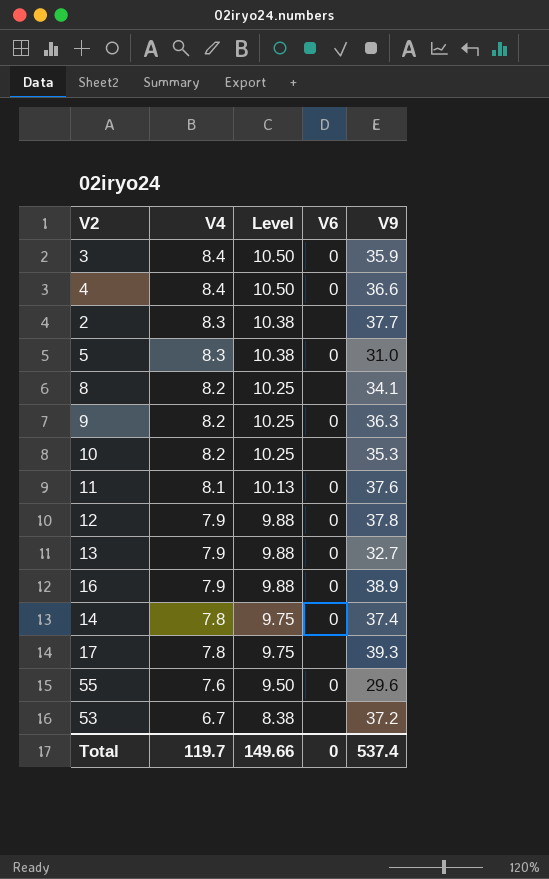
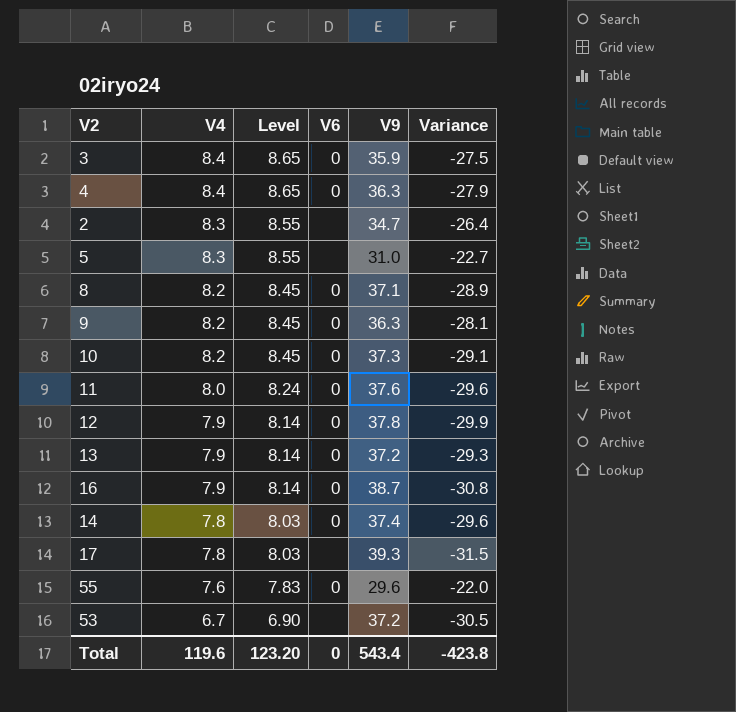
column Level | formula: [V4] * 1.25 -> [V4] * 1.03
column Variance | formula: none -> [V4] - [V9]
4 | V9: 36.6 -> 36.3
2 | V9: 37.7 -> 34.7
5 | V6: 0 -> none
8 | V6: none -> 0
8 | V9: 34.1 -> 37.1
10 | V6: none -> 0
10 | V9: 35.3 -> 37.3
11 | V4: 8.1 -> 8.0
13 | V9: 32.7 -> 37.2
16 | V9: 38.9 -> 38.7
Total | V4: 119.7 -> 119.6
Total | Level: 149.66 -> 123.20
Total | V9: 537.4 -> 543.4

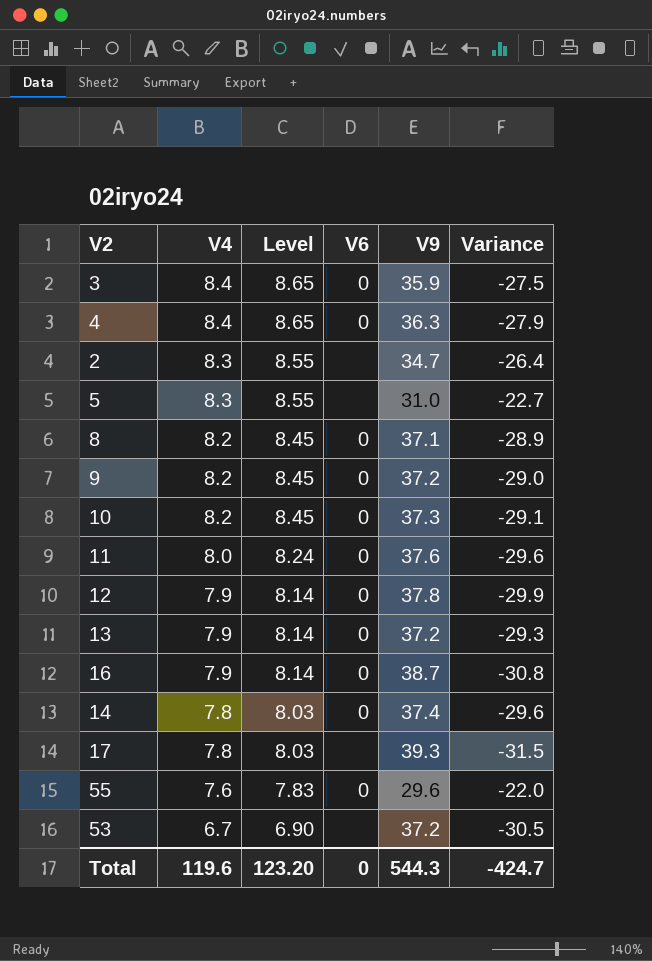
9 | V9: 36.3 -> 37.2
9 | Variance: -28.1 -> -29.0
Total | V9: 543.4 -> 544.3
Total | Variance: -423.8 -> -424.7

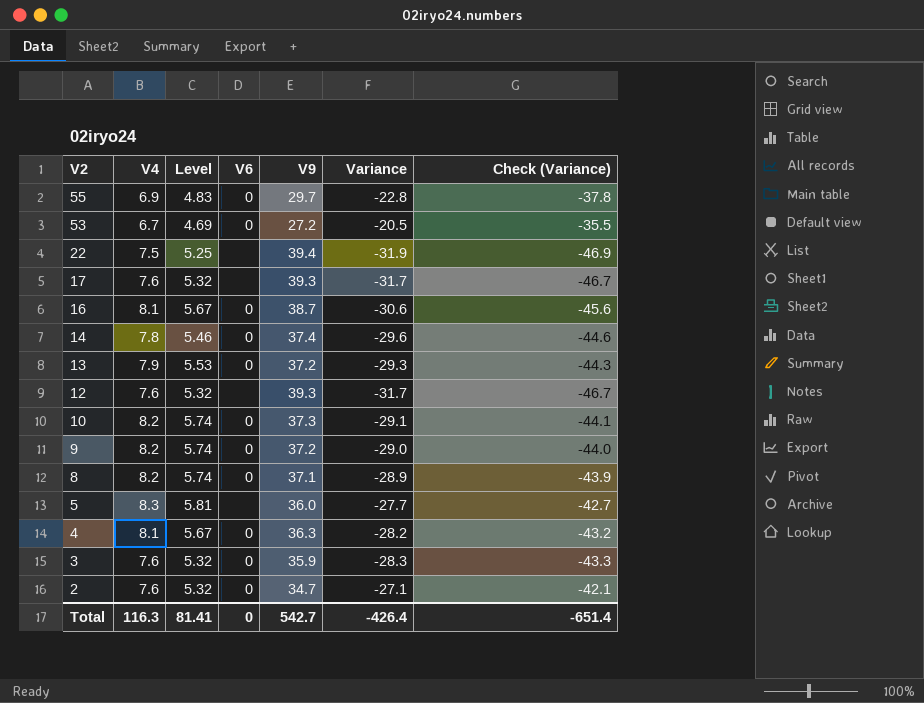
row order: V4 descending -> V2 descending
column Level | formula: [V4] * 1.03 -> [V4] * 0.7
column Check (Variance) | formula: none -> [Variance] - 15
row 11: 8.0 | 8.24 | 0 | 37.6 | -29.6 -> none
55 | V4: 7.6 -> 6.9
55 | V9: 29.6 -> 29.7
55 | Variance: -22.0 -> -22.8
53 | V6: none -> 0
53 | V9: 37.2 -> 27.2
53 | Variance: -30.5 -> -20.5
row 22: none -> 7.5 | 5.25 | none | 39.4 | -31.9 | -46.9
17 | V4: 7.8 -> 7.6
17 | Variance: -31.5 -> -31.7
16 | V4: 7.9 -> 8.1
16 | Variance: -30.8 -> -30.6
12 | V4: 7.9 -> 7.6
12 | V6: 0 -> none
12 | V9: 37.8 -> 39.3
12 | Variance: -29.9 -> -31.7
5 | V9: 31.0 -> 36.0
5 | Variance: -22.7 -> -27.7
4 | V4: 8.4 -> 8.1
4 | Variance: -27.9 -> -28.2
3 | V4: 8.4 -> 7.6
3 | Variance: -27.5 -> -28.3
2 | V4: 8.3 -> 7.6
2 | V6: none -> 0
2 | Variance: -26.4 -> -27.1
Total | V4: 119.6 -> 116.3
Total | Level: 123.20 -> 81.41
Total | V9: 544.3 -> 542.7
Total | Variance: -424.7 -> -426.4

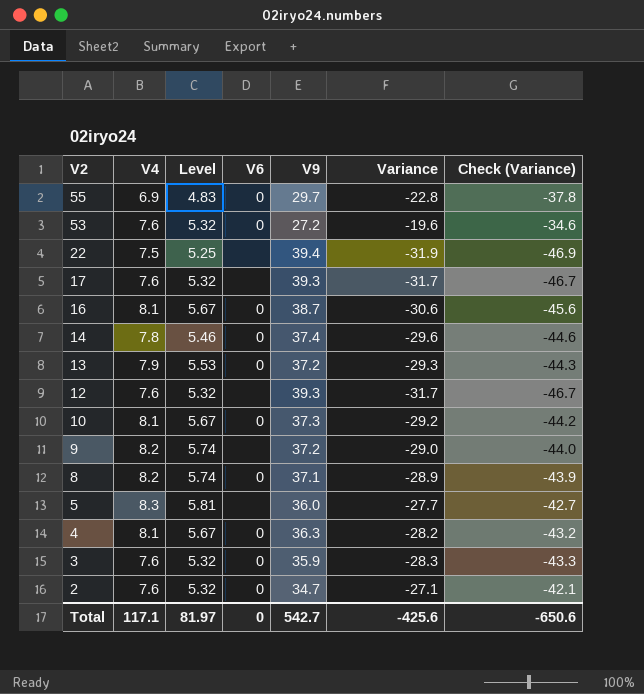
53 | V4: 6.7 -> 7.6
53 | Level: 4.69 -> 5.32
53 | Variance: -20.5 -> -19.6
53 | Check (Variance): -35.5 -> -34.6
10 | V4: 8.2 -> 8.1
10 | Level: 5.74 -> 5.67
10 | Variance: -29.1 -> -29.2
10 | Check (Variance): -44.1 -> -44.2
9 | V6: 0 -> none
Total | V4: 116.3 -> 117.1
Total | Level: 81.41 -> 81.97
Total | Variance: -426.4 -> -425.6
Total | Check (Variance): -651.4 -> -650.6

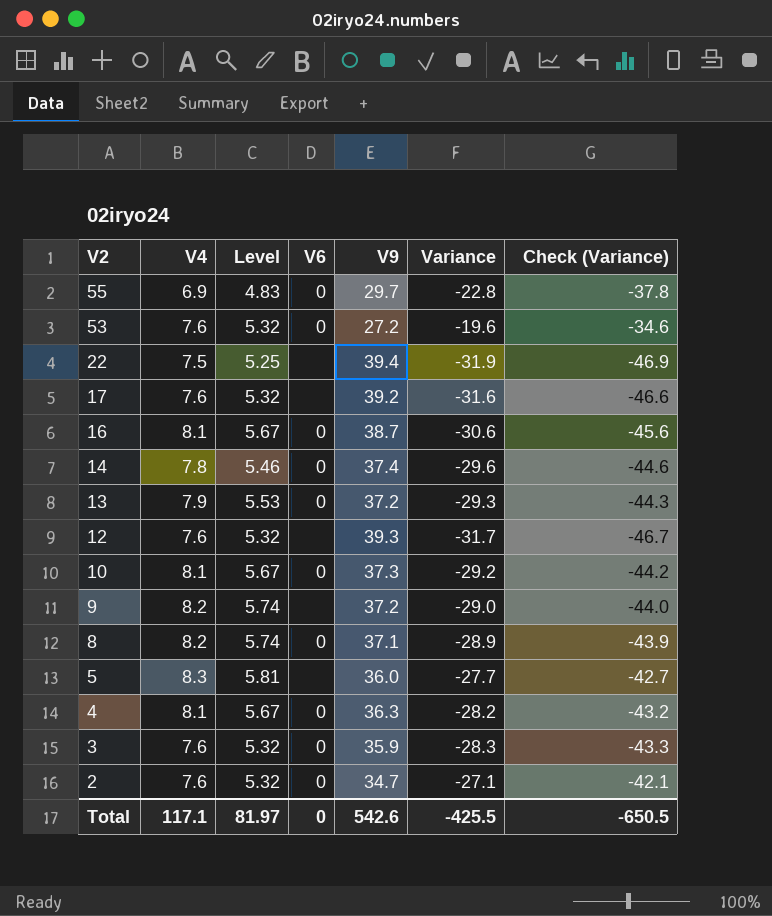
17 | V9: 39.3 -> 39.2
17 | Variance: -31.7 -> -31.6
17 | Check (Variance): -46.7 -> -46.6
Total | V9: 542.7 -> 542.6
Total | Variance: -425.6 -> -425.5
Total | Check (Variance): -650.6 -> -650.5

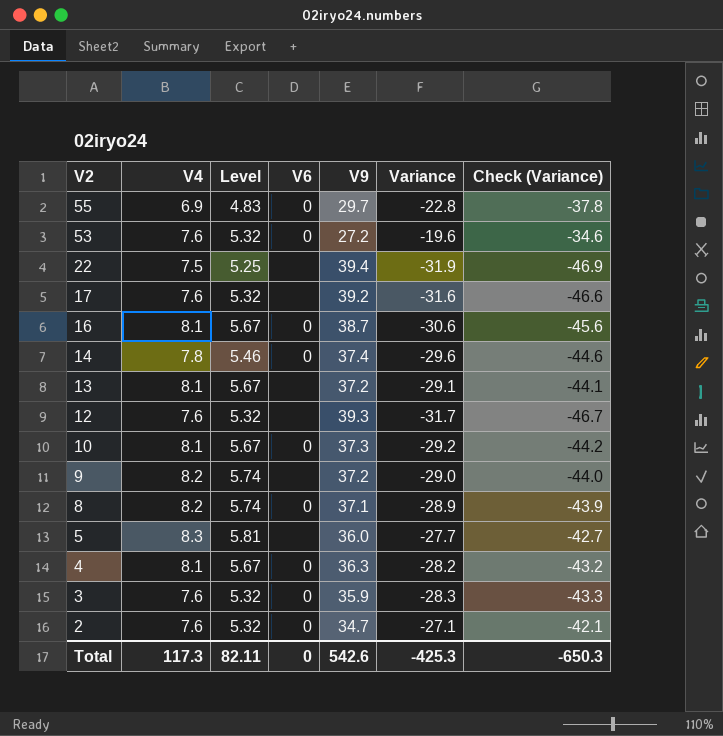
13 | V4: 7.9 -> 8.1
13 | Level: 5.53 -> 5.67
13 | V6: 0 -> none
13 | Variance: -29.3 -> -29.1
13 | Check (Variance): -44.3 -> -44.1
Total | V4: 117.1 -> 117.3
Total | Level: 81.97 -> 82.11
Total | Variance: -425.5 -> -425.3
Total | Check (Variance): -650.5 -> -650.3

